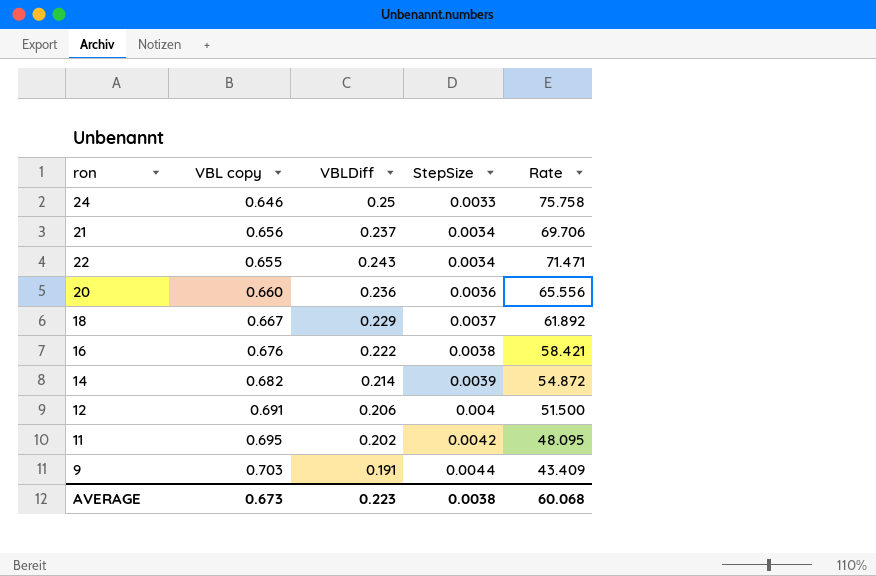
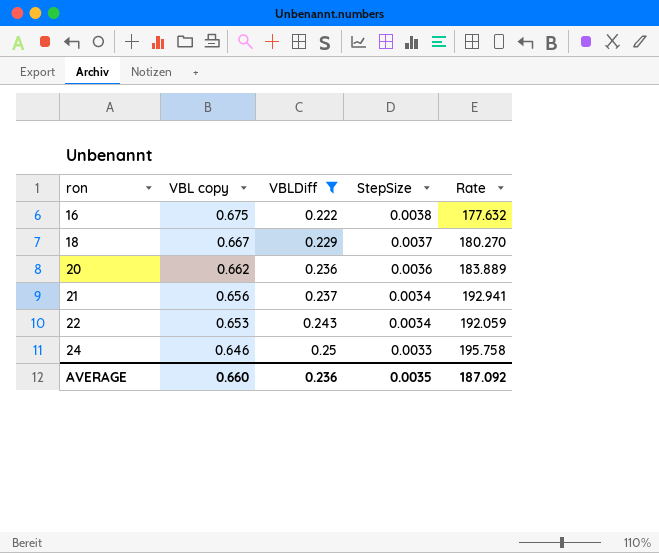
filter: none -> VBLDiff >= 0.222
row order: StepSize ascending -> ron ascending
column Rate | formula: [VBLDiff] / [StepSize] -> [VBL copy] / [StepSize]
16 | VBL copy: 0.676 -> 0.675
20 | VBL copy: 0.660 -> 0.662
22 | VBL copy: 0.655 -> 0.653
AVERAGE | VBL copy: 0.673 -> 0.660
AVERAGE | VBLDiff: 0.223 -> 0.236
AVERAGE | StepSize: 0.0038 -> 0.0035
AVERAGE | Rate: 60.068 -> 187.092

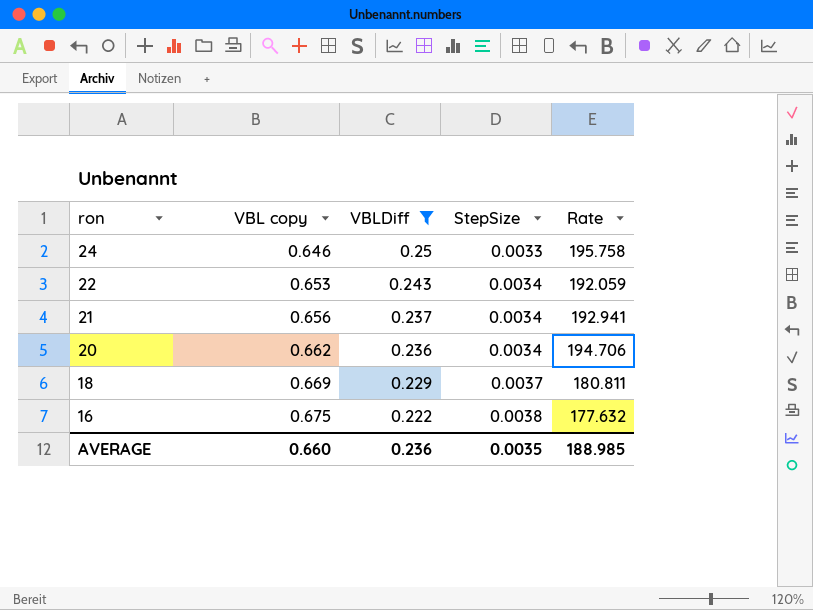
row order: ron ascending -> ron descending
20 | StepSize: 0.0036 -> 0.0034
20 | Rate: 183.889 -> 194.706
18 | VBL copy: 0.667 -> 0.669
18 | Rate: 180.270 -> 180.811
AVERAGE | Rate: 187.092 -> 188.985

